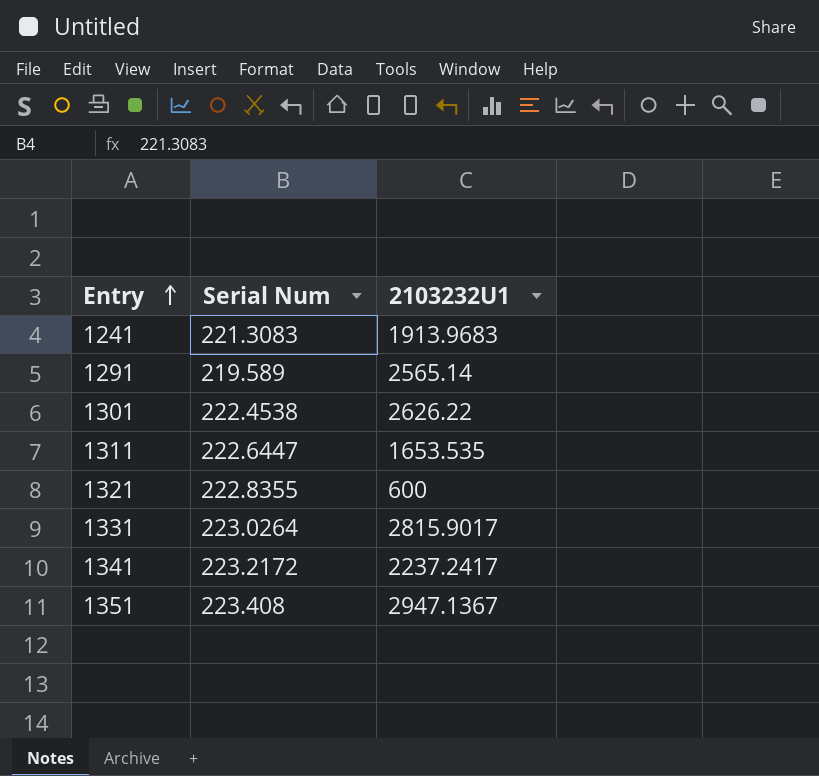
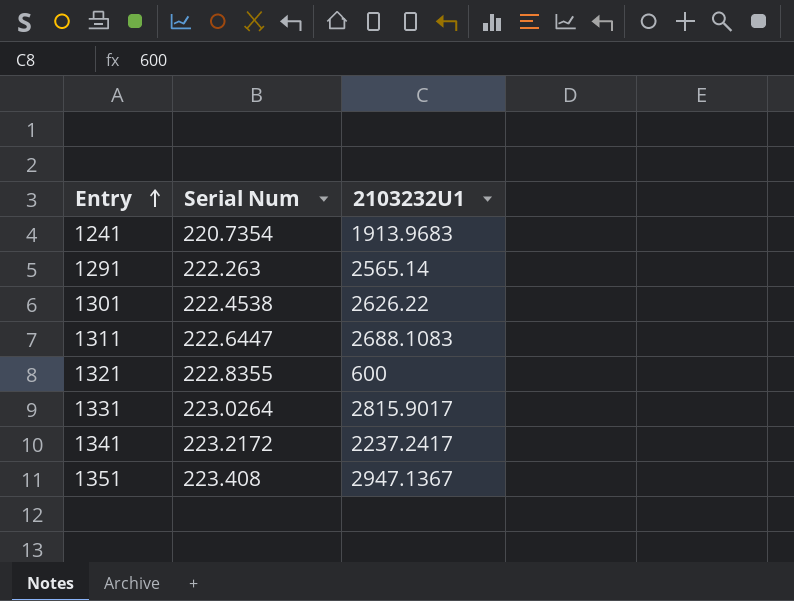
1241 | Serial Num: 221.3083 -> 220.7354
1291 | Serial Num: 219.589 -> 222.263
1311 | 2103232U1: 1653.535 -> 2688.1083

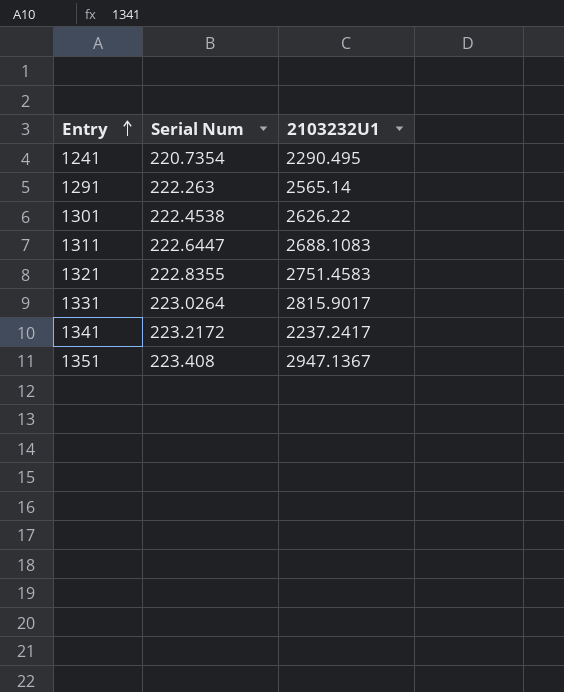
1241 | 2103232U1: 1913.9683 -> 2290.495
1321 | 2103232U1: 600 -> 2751.4583

